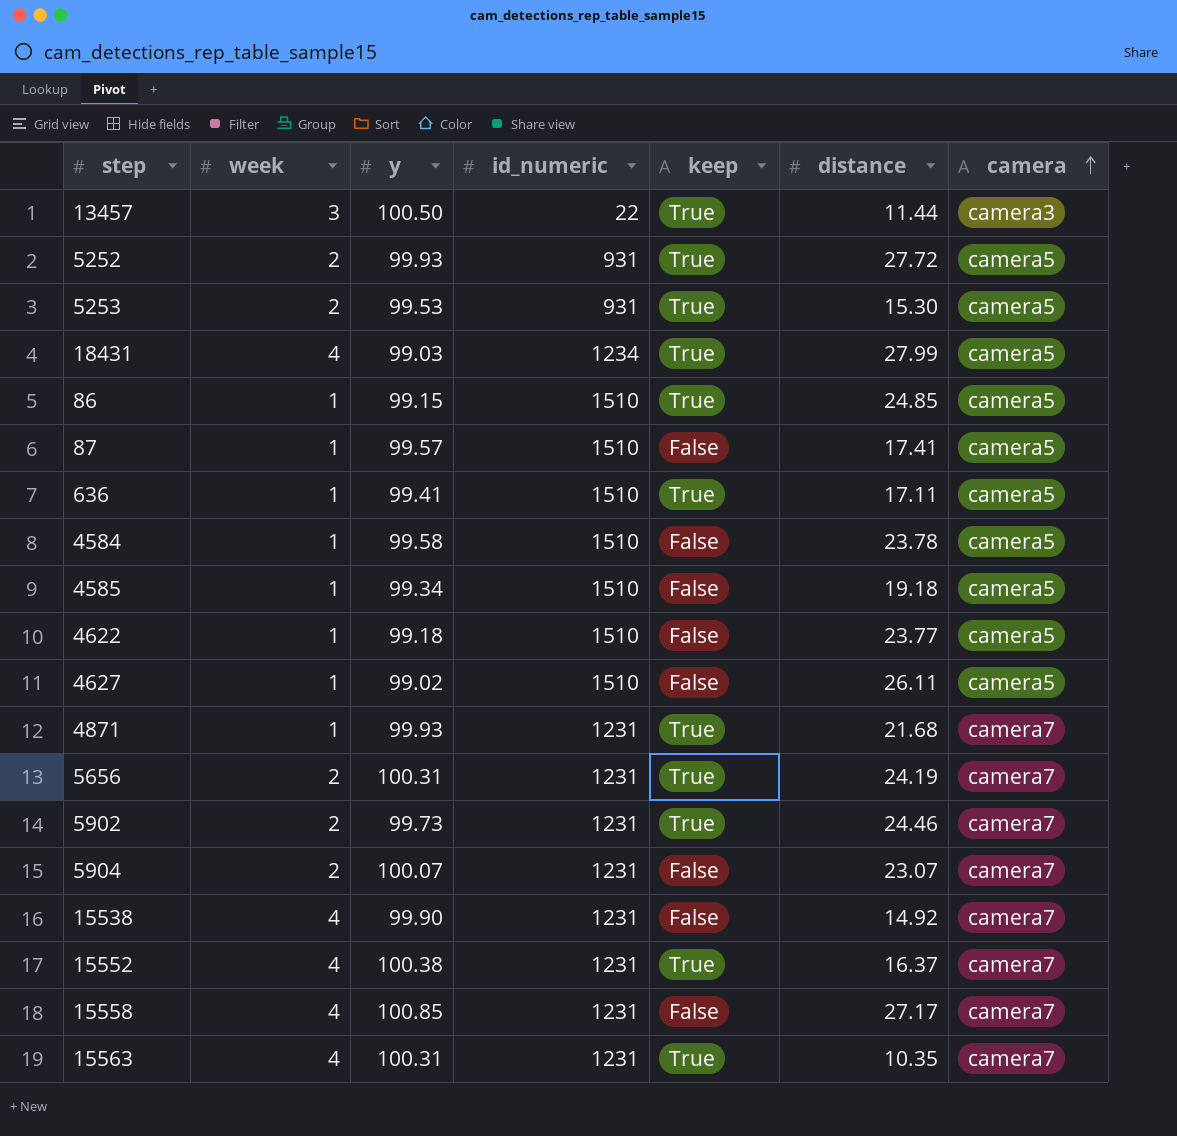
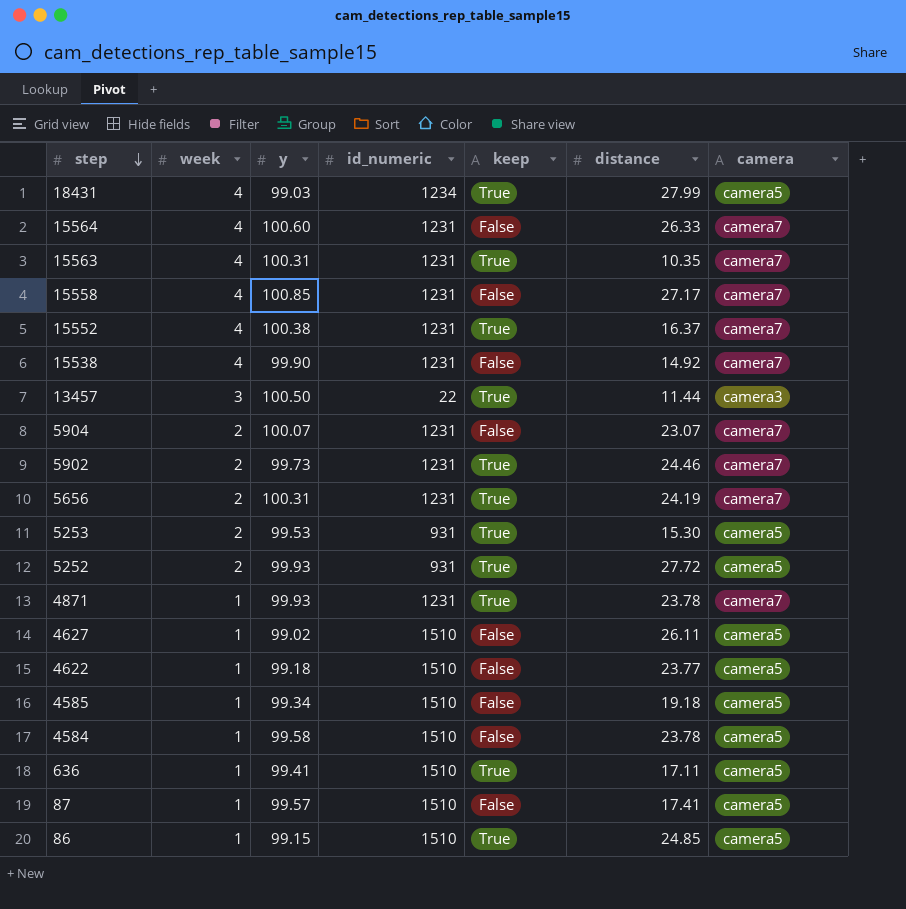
row order: camera ascending -> step descending
row 15564: none -> 4 | 100.60 | 1231 | False | 26.33 | camera7
4871 | distance: 21.68 -> 23.78

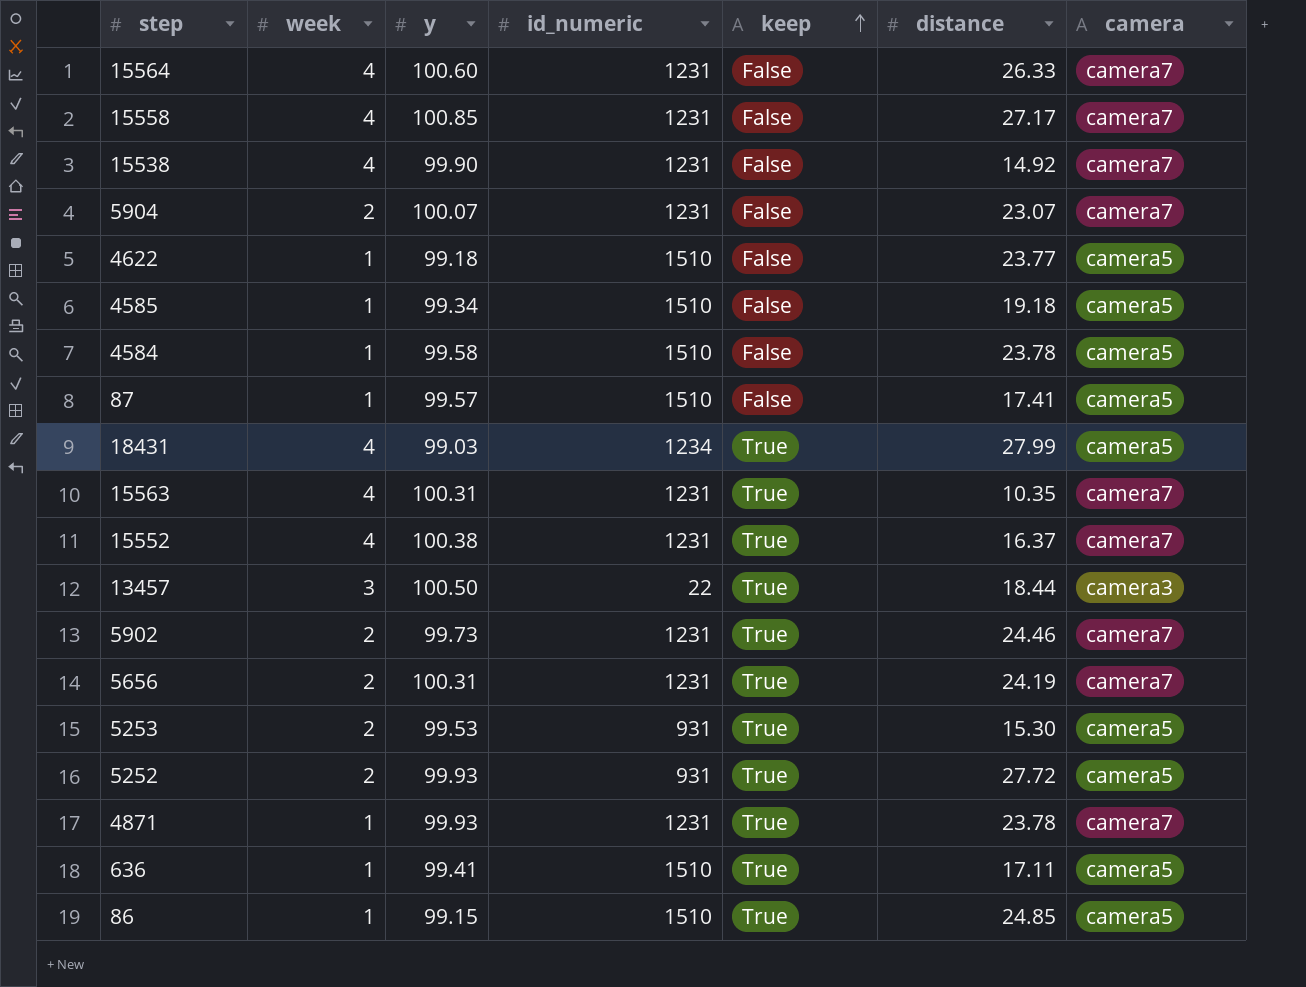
row order: step descending -> keep ascending
row 4627: 1 | 99.02 | 1510 | False | 26.11 | camera5 -> none
13457 | distance: 11.44 -> 18.44

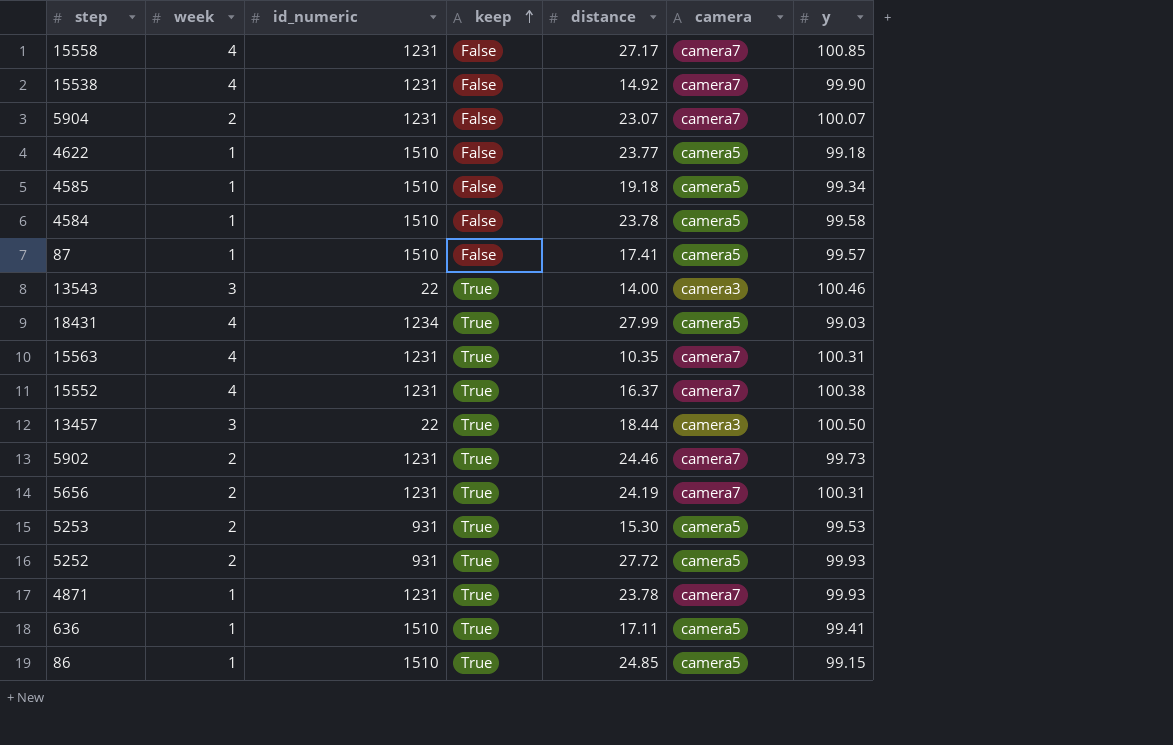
column y | position: 3 -> 7
row 15564: 4 | 100.60 | 1231 | False | 26.33 | camera7 -> none
row 13543: none -> 3 | 22 | True | 14.00 | camera3 | 100.46

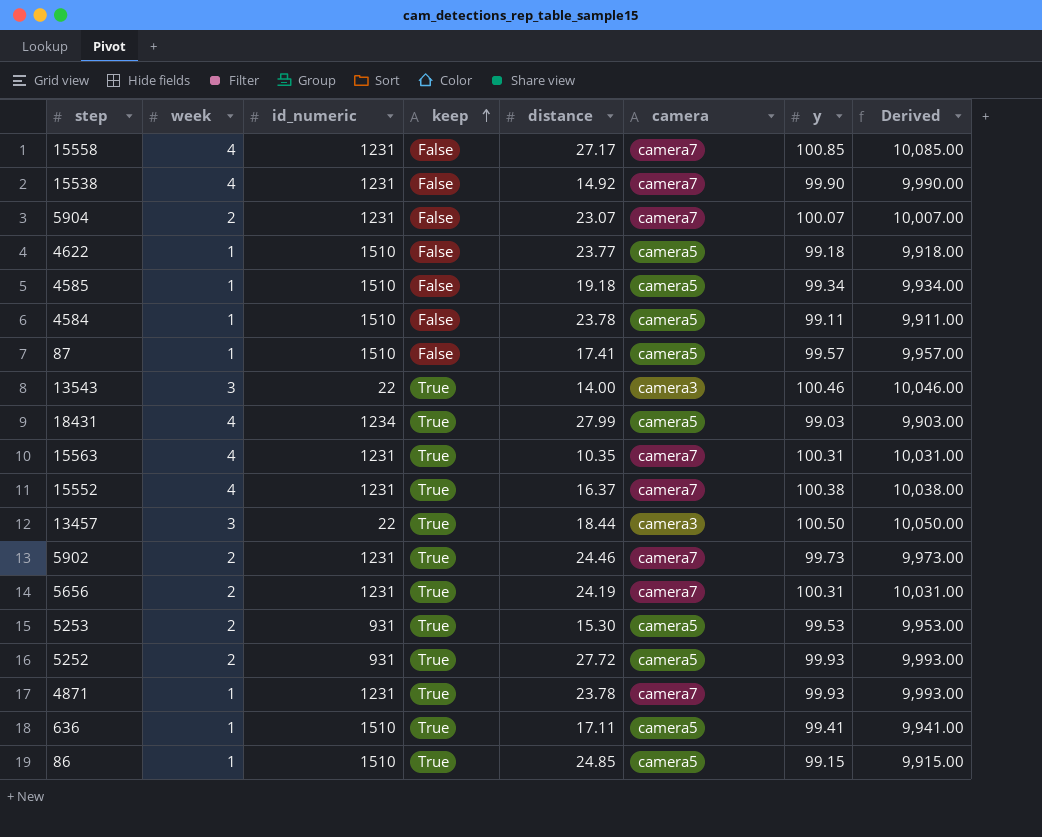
column Derived | formula: none -> [y] * 100
4584 | y: 99.58 -> 99.11

